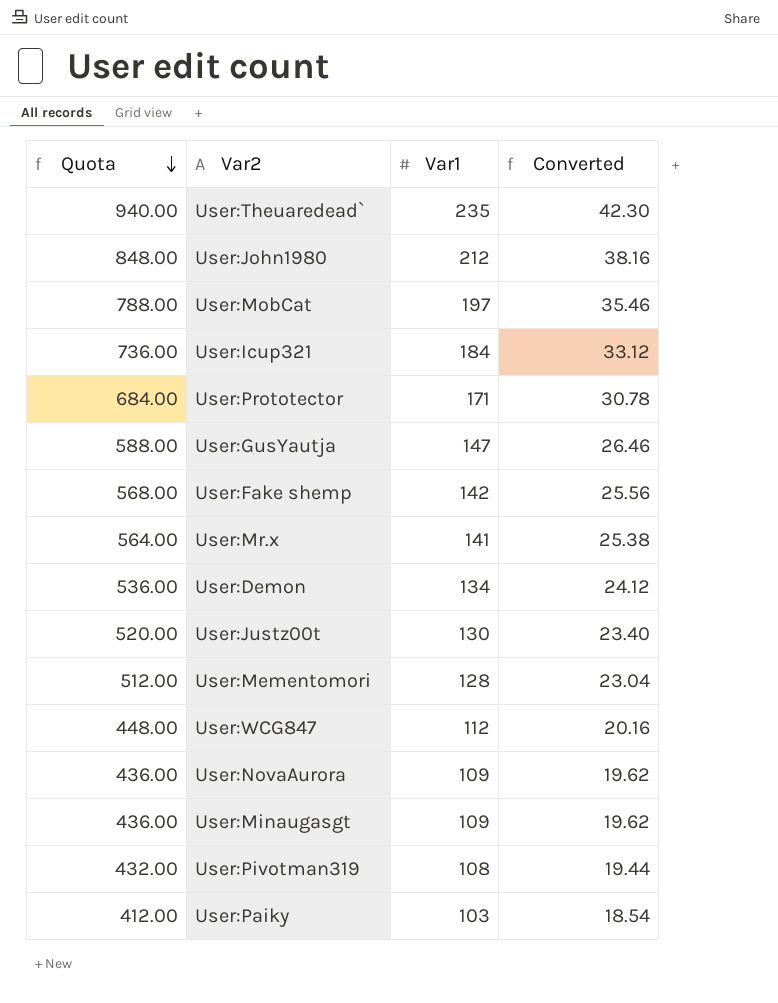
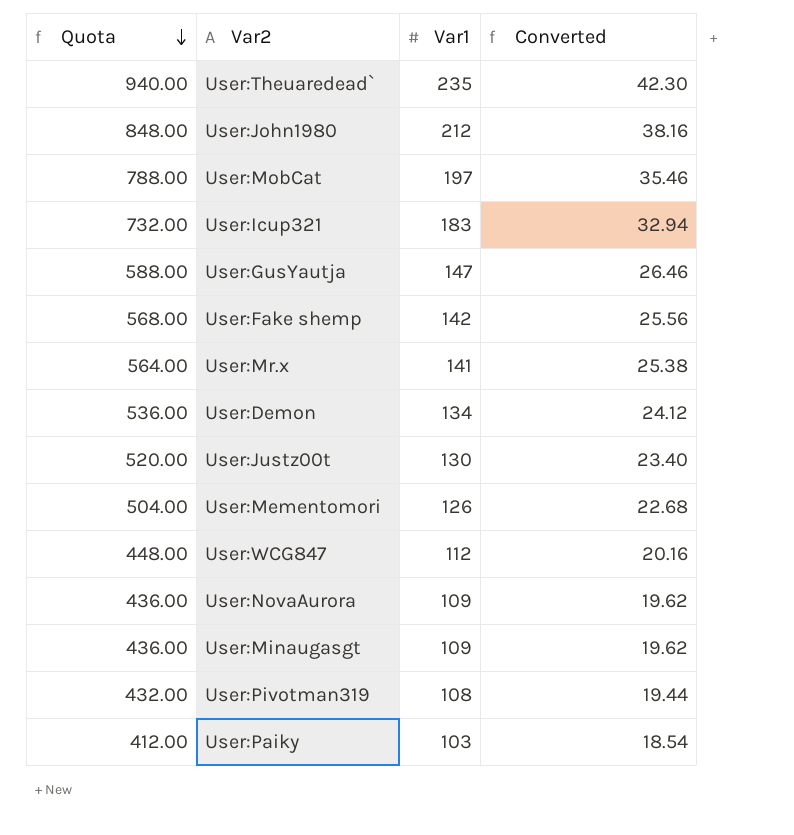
row User:Prototector: 684.00 | 171 | 30.78 -> none
User:Icup321 | Quota: 736.00 -> 732.00
User:Icup321 | Var1: 184 -> 183
User:Icup321 | Converted: 33.12 -> 32.94
User:Mementomori | Quota: 512.00 -> 504.00
User:Mementomori | Var1: 128 -> 126
User:Mementomori | Converted: 23.04 -> 22.68

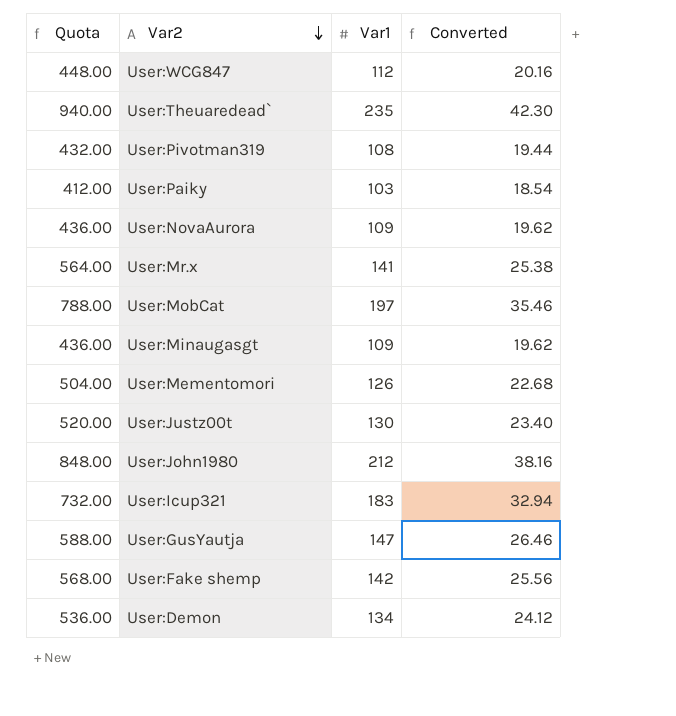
row order: Quota descending -> Var2 descending

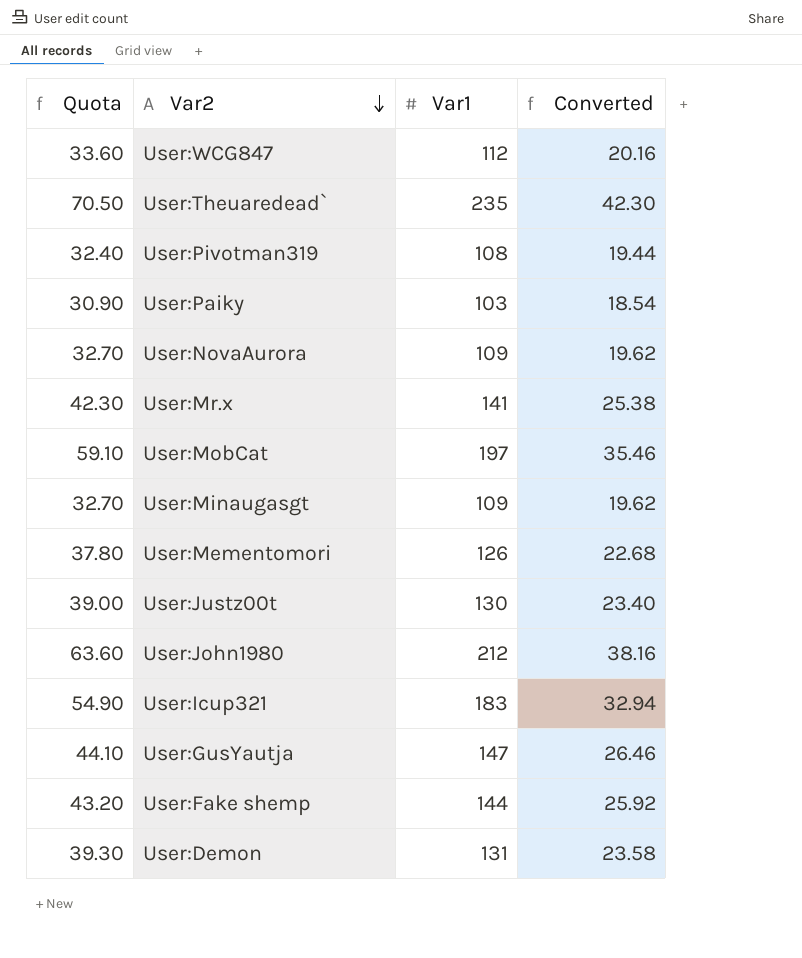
column Quota | formula: [Var1] * 4 -> [Var1] * 0.3
User:Fake shemp | Var1: 142 -> 144
User:Fake shemp | Converted: 25.56 -> 25.92
User:Demon | Var1: 134 -> 131
User:Demon | Converted: 24.12 -> 23.58

